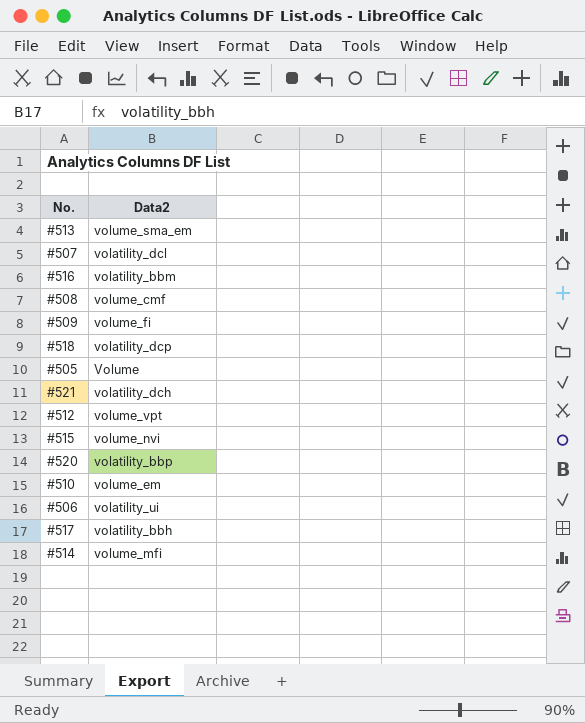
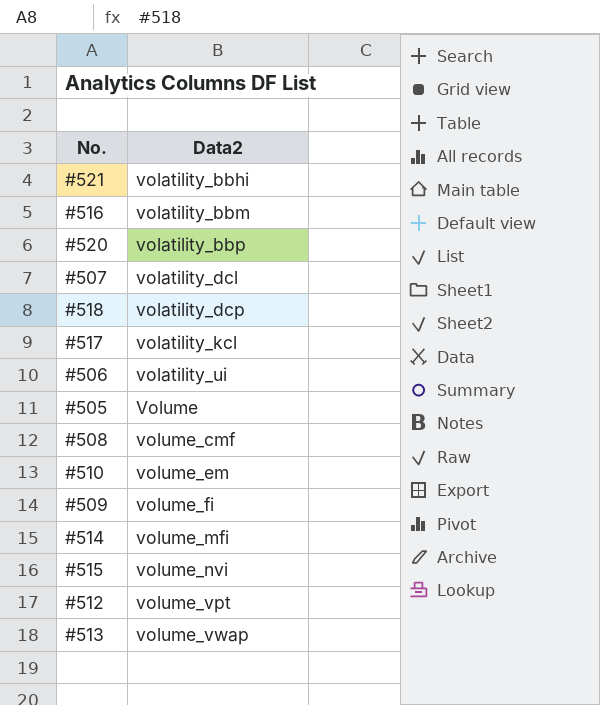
row order: none -> Data2 ascending
#521 | Data2: volatility_dch -> volatility_bbhi
#517 | Data2: volatility_bbh -> volatility_kcl
#513 | Data2: volume_sma_em -> volume_vwap

